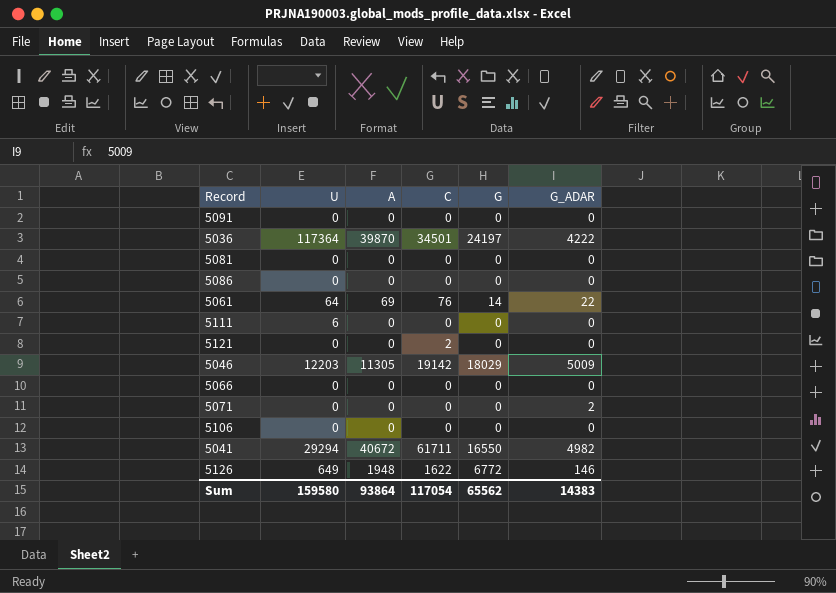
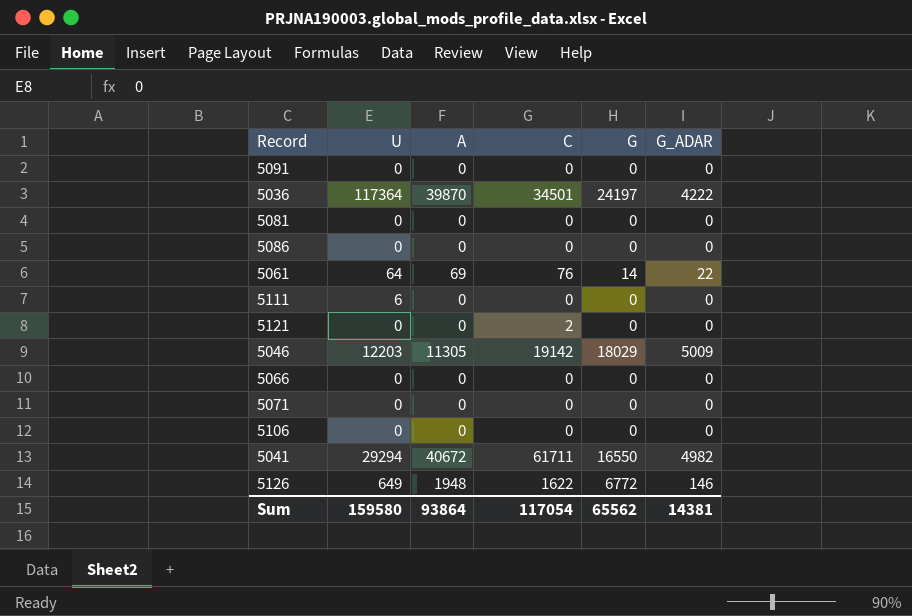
5071 | G_ADAR: 2 -> 0
Sum | G_ADAR: 14383 -> 14381

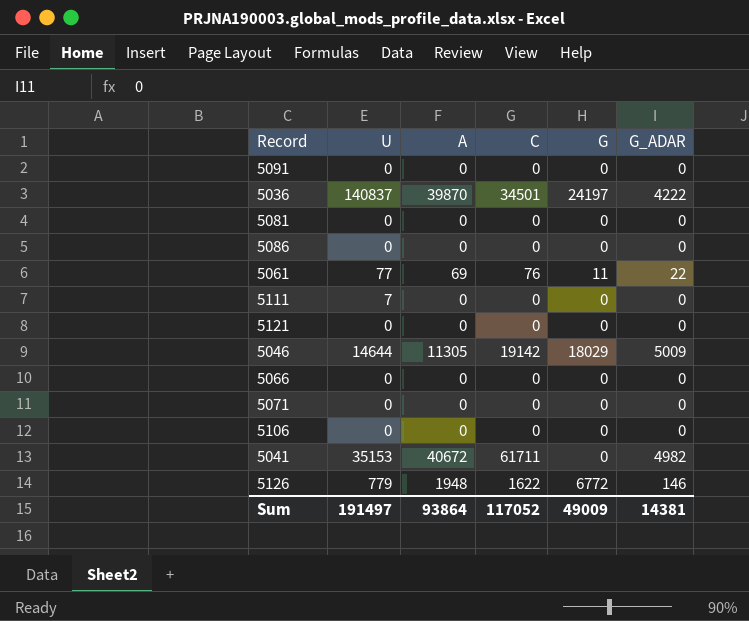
5036 | U: 117364 -> 140837
5061 | U: 64 -> 77
5061 | G: 14 -> 11
5111 | U: 6 -> 7
5121 | C: 2 -> 0
5046 | U: 12203 -> 14644
5041 | U: 29294 -> 35153
5041 | G: 16550 -> 0
5126 | U: 649 -> 779
Sum | U: 159580 -> 191497
Sum | C: 117054 -> 117052
Sum | G: 65562 -> 49009

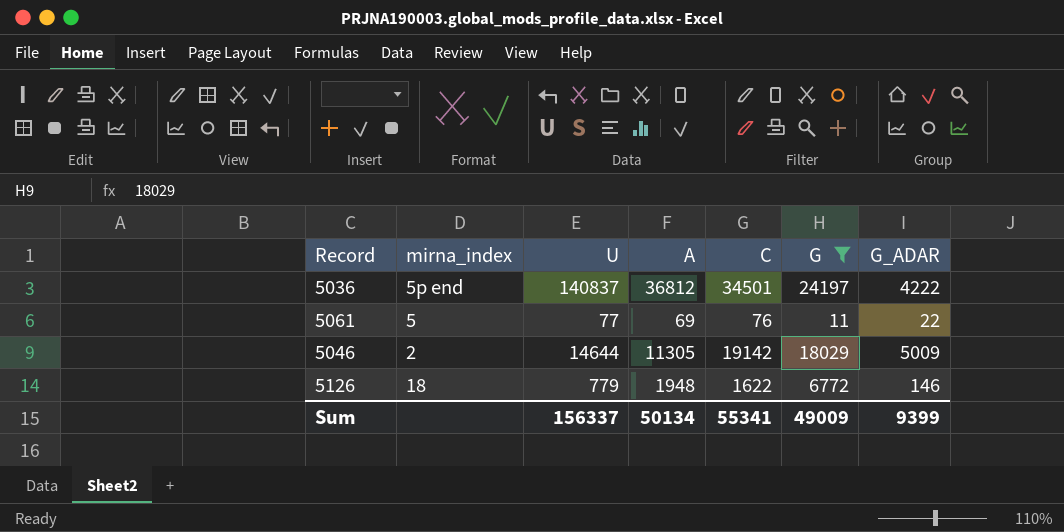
filter: none -> G != 0
column mirna_index | position: none -> 2
5036 | A: 39870 -> 36812
Sum | U: 191497 -> 156337
Sum | A: 93864 -> 50134
Sum | C: 117052 -> 55341
Sum | G_ADAR: 14381 -> 9399

